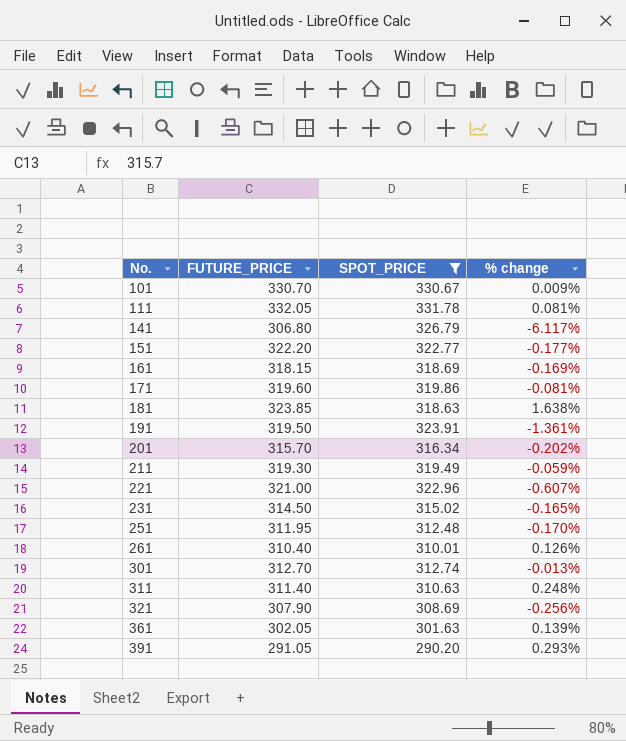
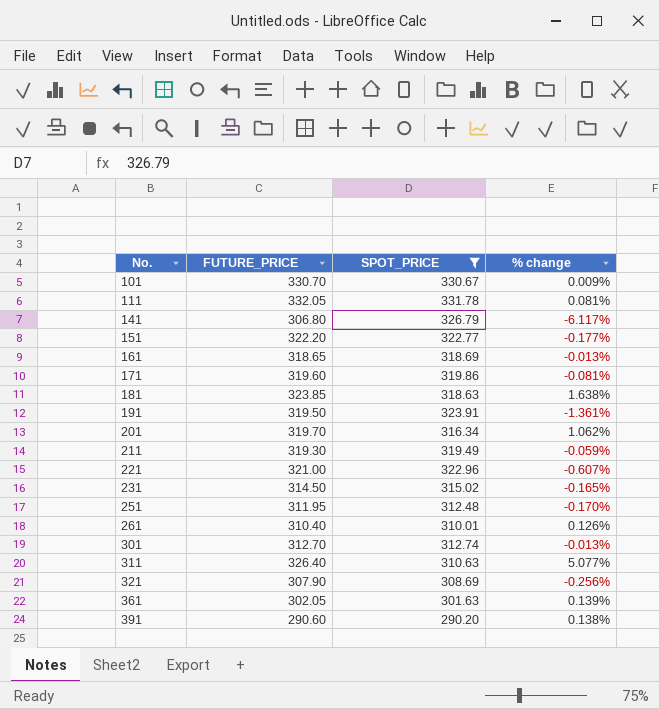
161 | FUTURE_PRICE: 318.15 -> 318.65
161 | % change: -0.169% -> -0.013%
201 | FUTURE_PRICE: 315.70 -> 319.70
201 | % change: -0.202% -> 1.062%
311 | FUTURE_PRICE: 311.40 -> 326.40
311 | % change: 0.248% -> 5.077%
391 | FUTURE_PRICE: 291.05 -> 290.60
391 | % change: 0.293% -> 0.138%

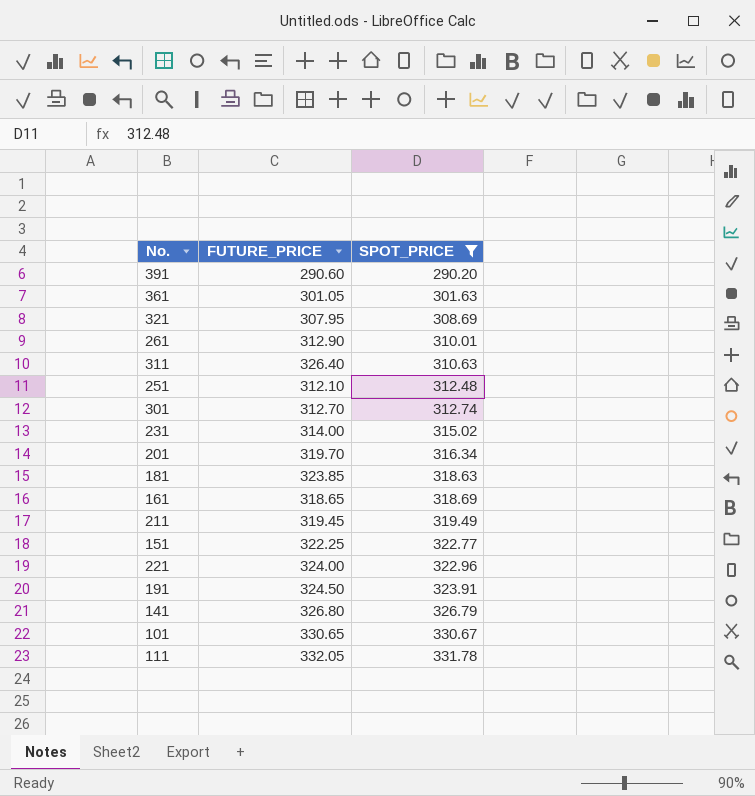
row order: No. ascending -> SPOT_PRICE ascending
column % change | formula: ([FUTURE_PRICE] - [SPOT_PRICE]) / [SPOT_PRICE] -> none
row 171: 319.60 | 319.86 | -0.081% -> none
361 | FUTURE_PRICE: 302.05 -> 301.05
321 | FUTURE_PRICE: 307.90 -> 307.95
261 | FUTURE_PRICE: 310.40 -> 312.90
251 | FUTURE_PRICE: 311.95 -> 312.10
231 | FUTURE_PRICE: 314.50 -> 314.00
211 | FUTURE_PRICE: 319.30 -> 319.45
151 | FUTURE_PRICE: 322.20 -> 322.25
221 | FUTURE_PRICE: 321.00 -> 324.00
191 | FUTURE_PRICE: 319.50 -> 324.50
141 | FUTURE_PRICE: 306.80 -> 326.80
101 | FUTURE_PRICE: 330.70 -> 330.65

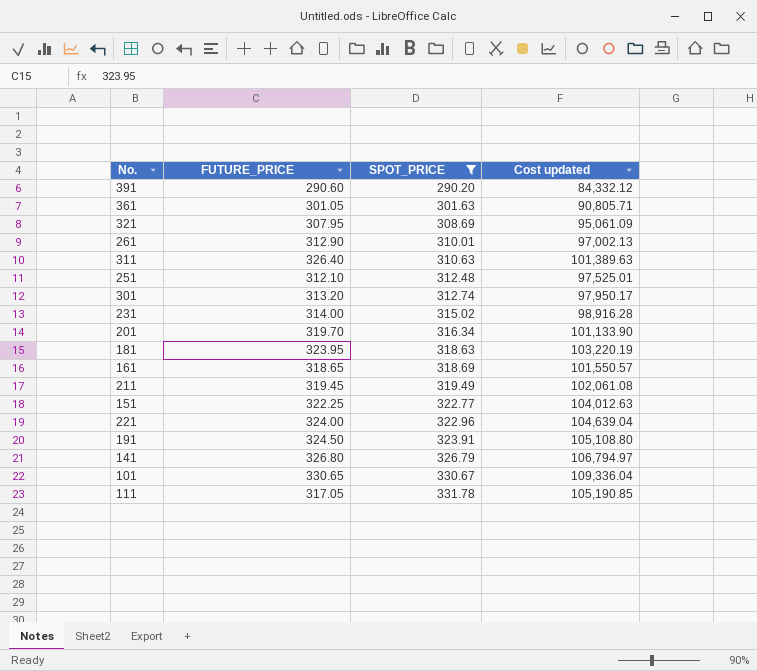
column Cost updated | formula: none -> [FUTURE_PRICE] * [SPOT_PRICE]
301 | FUTURE_PRICE: 312.70 -> 313.20
181 | FUTURE_PRICE: 323.85 -> 323.95
111 | FUTURE_PRICE: 332.05 -> 317.05

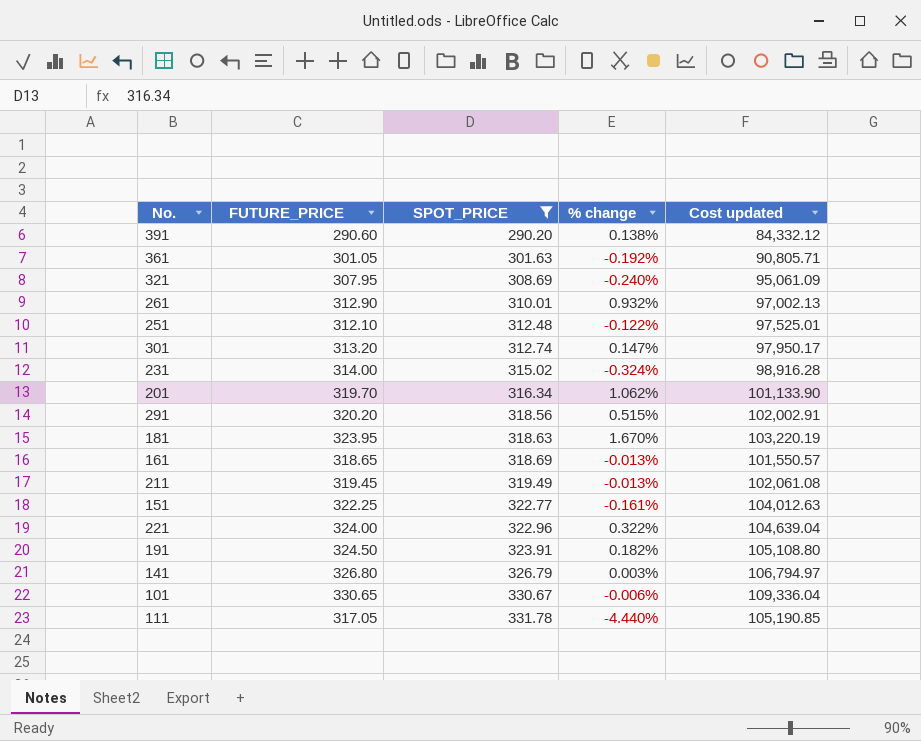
column % change | formula: none -> ([FUTURE_PRICE] - [SPOT_PRICE]) / [SPOT_PRICE]
row 311: 326.40 | 310.63 | 101,389.63 -> none
row 291: none -> 320.20 | 318.56 | 0.515% | 102,002.91

